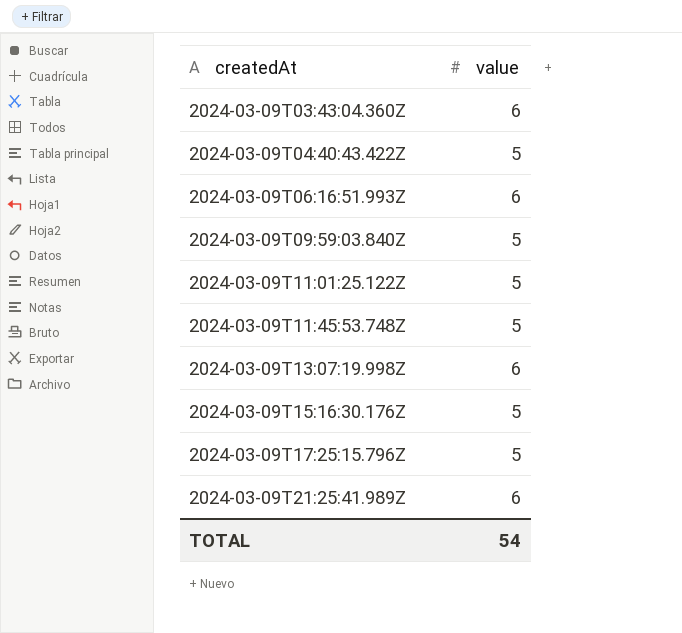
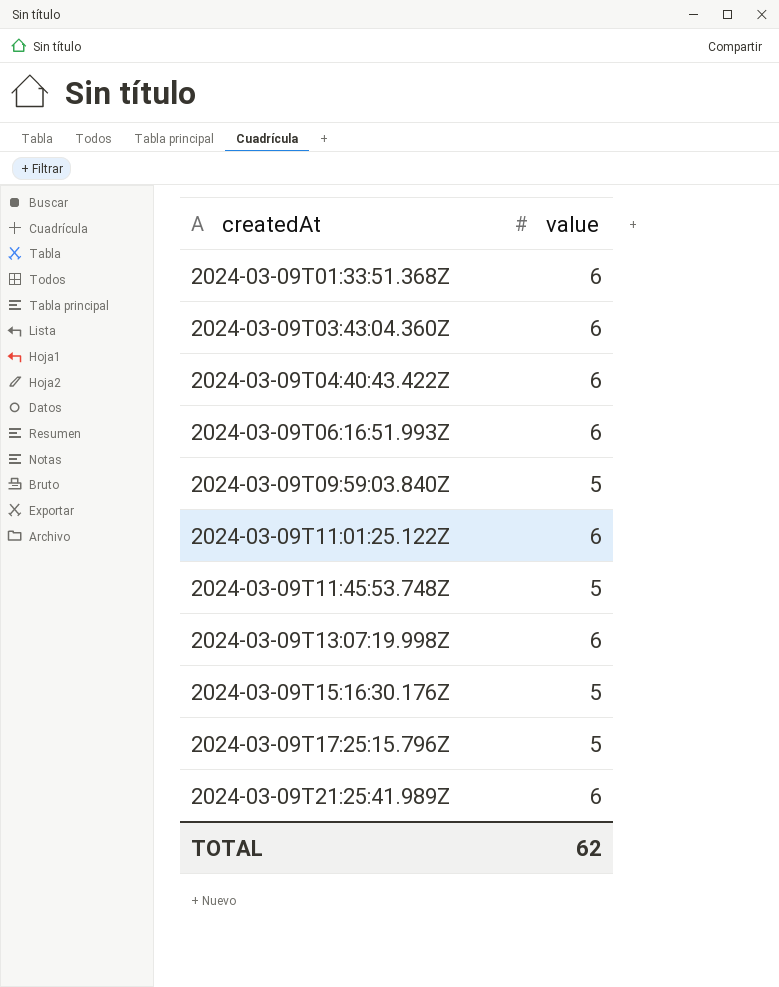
row 2024-03-09T01:33:51.368Z: none -> 6
2024-03-09T04:40:43.422Z | value: 5 -> 6
2024-03-09T11:01:25.122Z | value: 5 -> 6
TOTAL | value: 54 -> 62

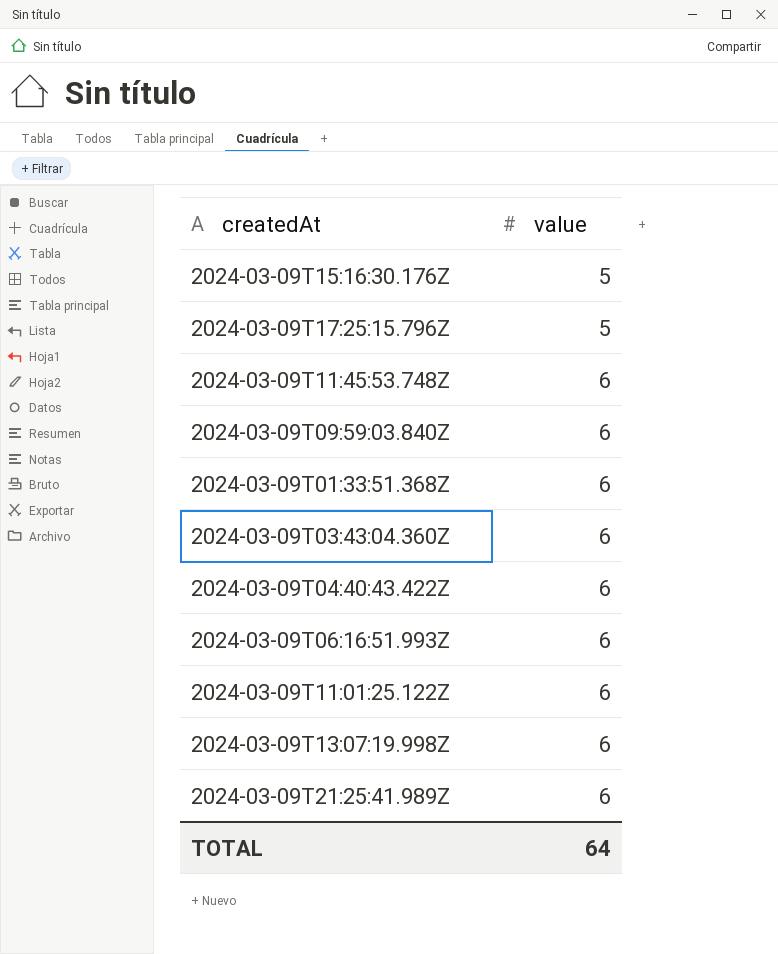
row order: createdAt ascending -> value ascending
2024-03-09T11:45:53.748Z | value: 5 -> 6
2024-03-09T09:59:03.840Z | value: 5 -> 6
TOTAL | value: 62 -> 64

